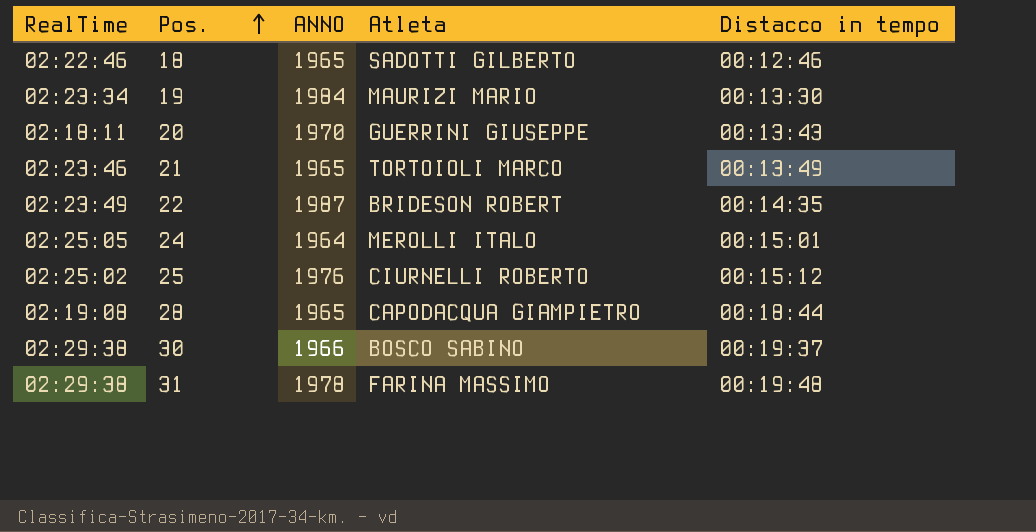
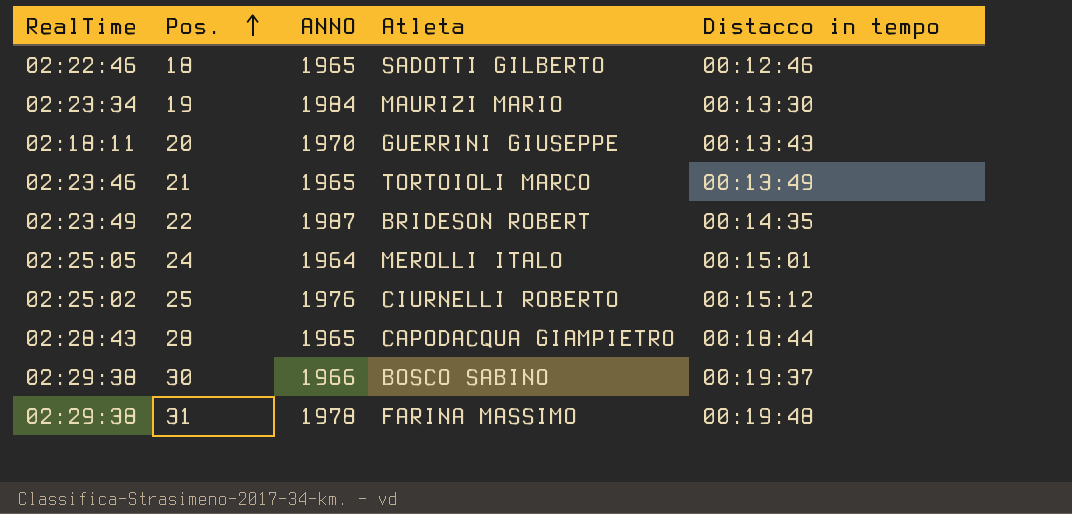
28 | RealTime: 02:19:08 -> 02:28:43

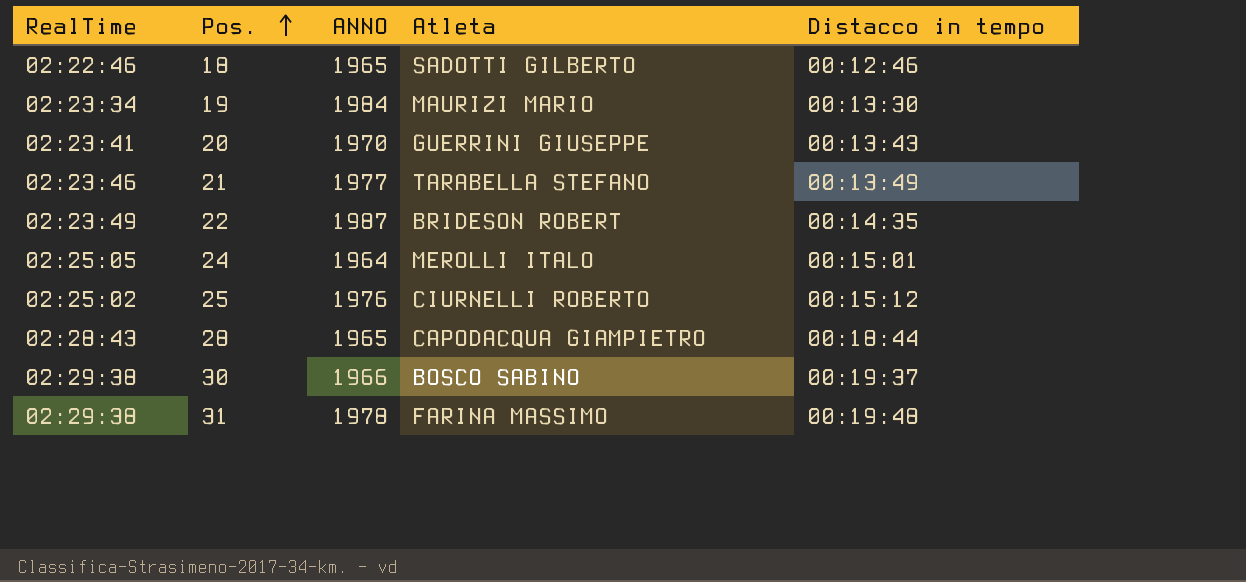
20 | RealTime: 02:18:11 -> 02:23:41
21 | ANNO: 1965 -> 1977
21 | Atleta: TORTOIOLI MARCO -> TARABELLA STEFANO

